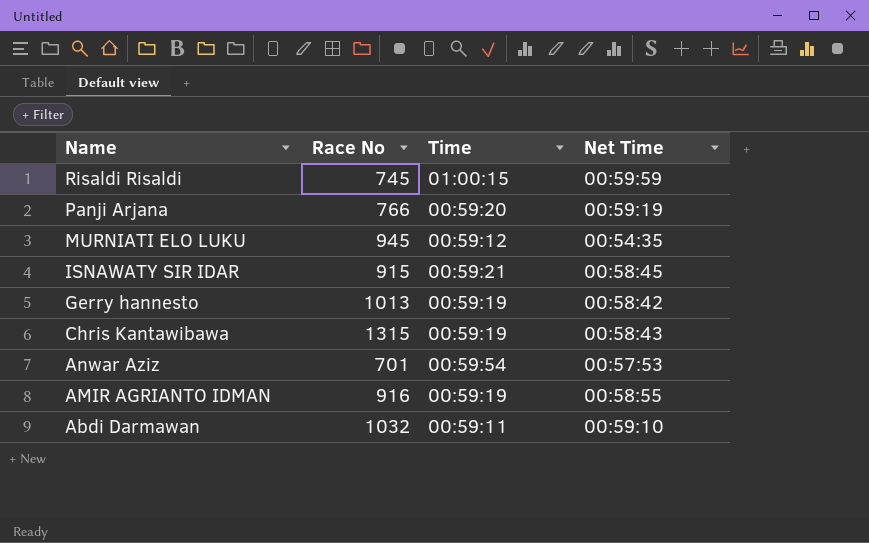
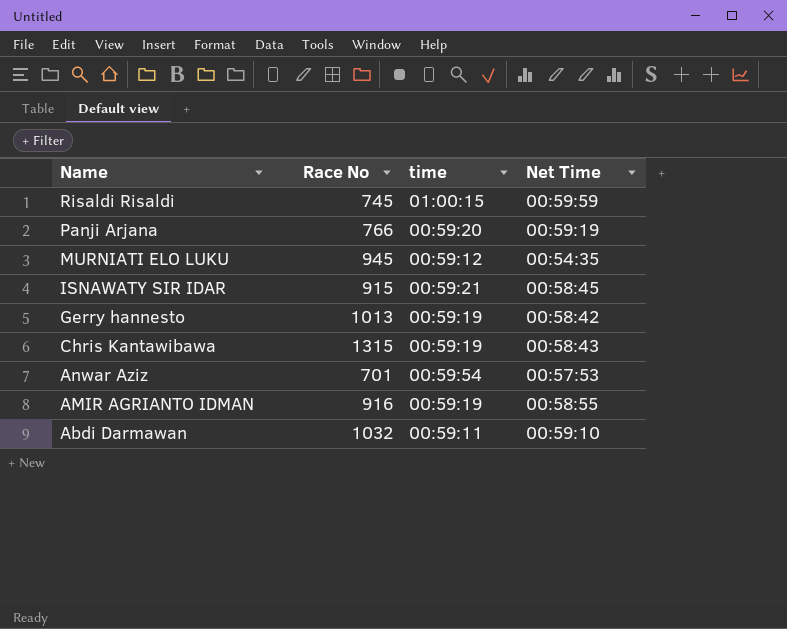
column name: Time -> time

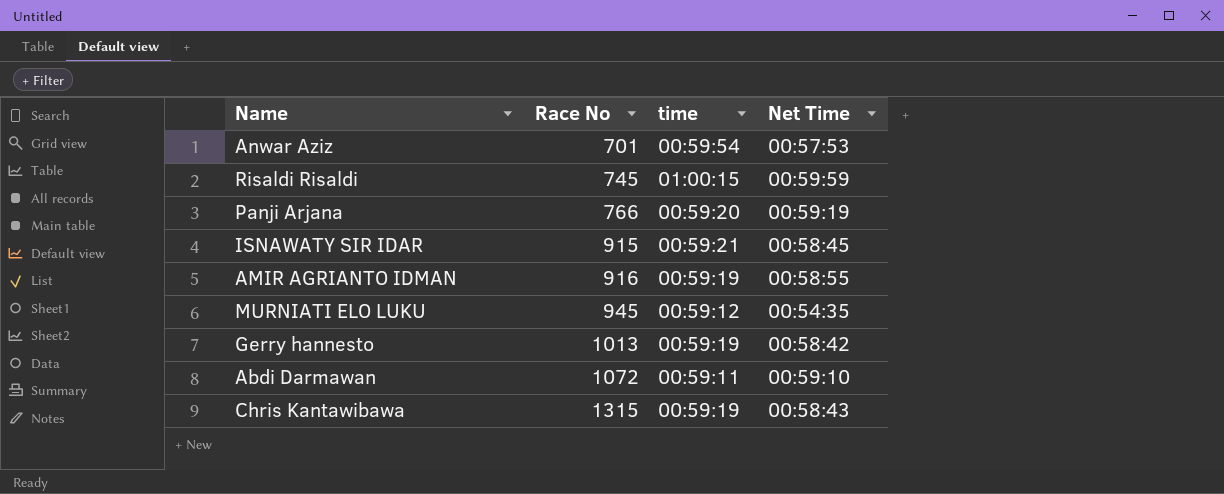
row order: Name descending -> Race No ascending
Abdi Darmawan | Race No: 1032 -> 1072

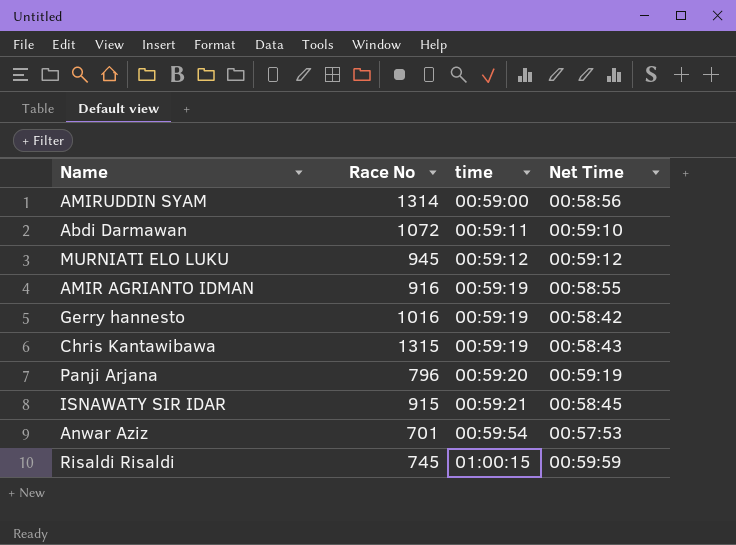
row order: Race No ascending -> time ascending
row AMIRUDDIN SYAM: none -> 1314 | 00:59:00 | 00:58:56
MURNIATI ELO LUKU | Net Time: 00:54:35 -> 00:59:12
Gerry hannesto | Race No: 1013 -> 1016
Panji Arjana | Race No: 766 -> 796

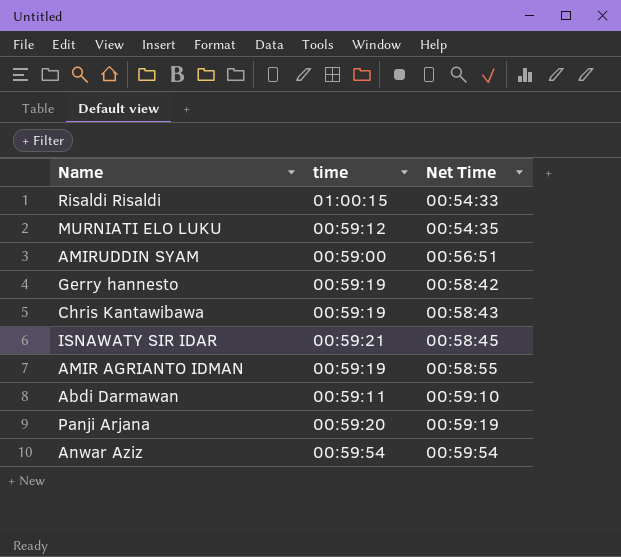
row order: time ascending -> Net Time ascending
column Race No | position: 2 -> none
Risaldi Risaldi | Net Time: 00:59:59 -> 00:54:33
MURNIATI ELO LUKU | Net Time: 00:59:12 -> 00:54:35
AMIRUDDIN SYAM | Net Time: 00:58:56 -> 00:56:51
Anwar Aziz | Net Time: 00:57:53 -> 00:59:54

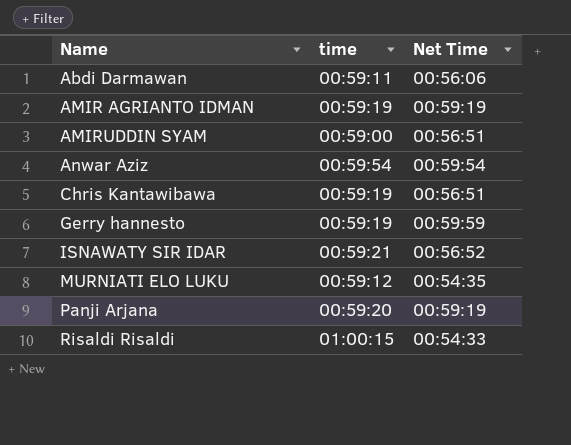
row order: Net Time ascending -> Name ascending
Abdi Darmawan | Net Time: 00:59:10 -> 00:56:06
AMIR AGRIANTO IDMAN | Net Time: 00:58:55 -> 00:59:19
Chris Kantawibawa | Net Time: 00:58:43 -> 00:56:51
Gerry hannesto | Net Time: 00:58:42 -> 00:59:59
ISNAWATY SIR IDAR | Net Time: 00:58:45 -> 00:56:52

